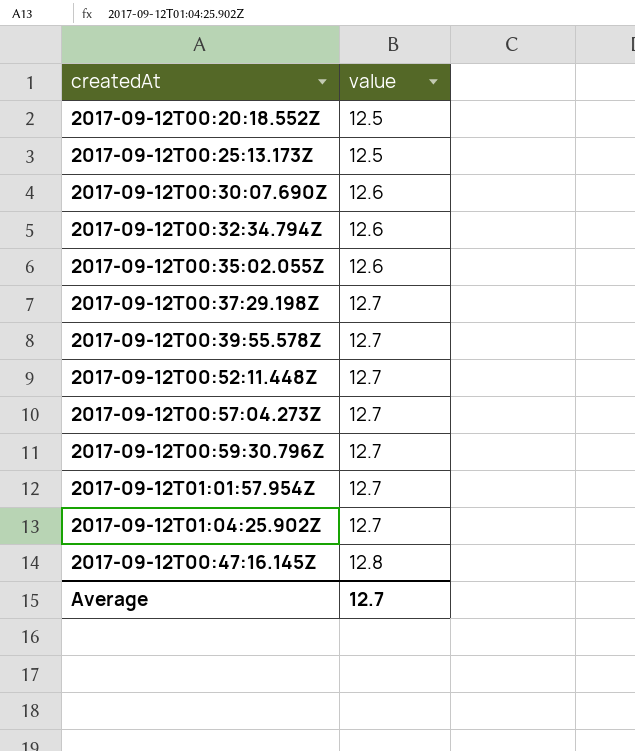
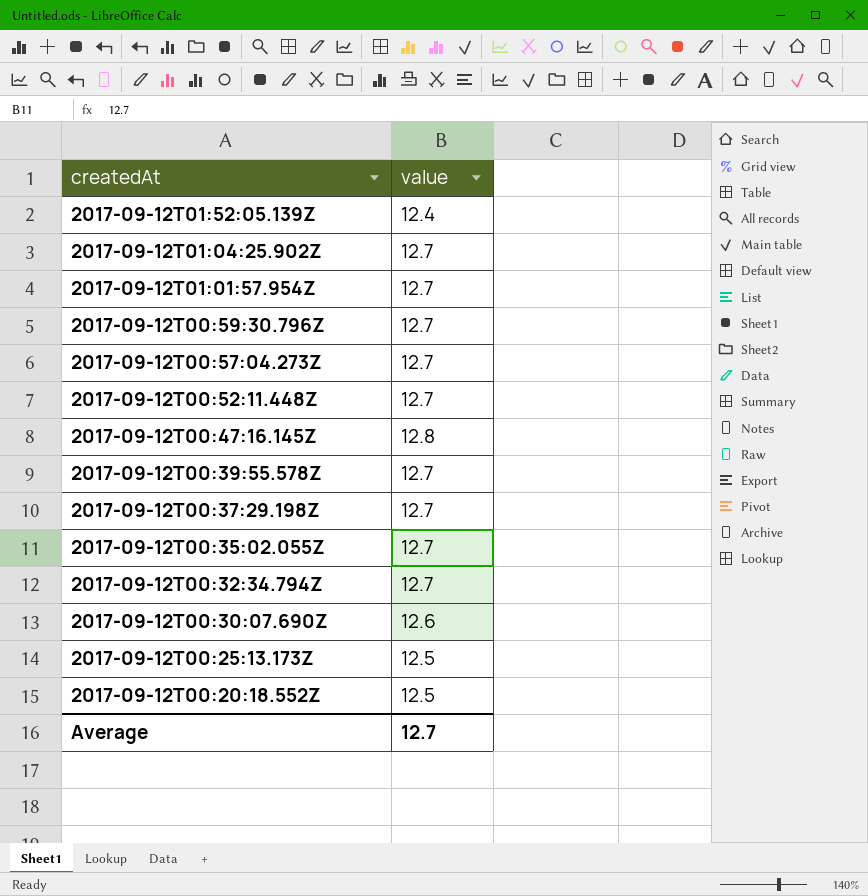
row order: value ascending -> createdAt descending
row 2017-09-12T01:52:05.139Z: none -> 12.4
2017-09-12T00:35:02.055Z | value: 12.6 -> 12.7
2017-09-12T00:32:34.794Z | value: 12.6 -> 12.7

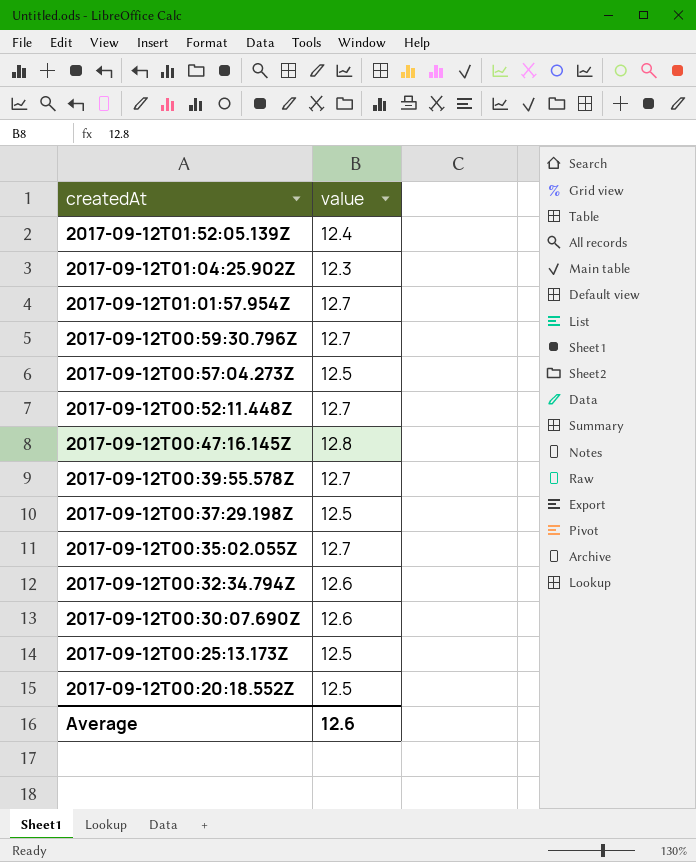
2017-09-12T01:04:25.902Z | value: 12.7 -> 12.3
2017-09-12T00:57:04.273Z | value: 12.7 -> 12.5
2017-09-12T00:37:29.198Z | value: 12.7 -> 12.5
2017-09-12T00:32:34.794Z | value: 12.7 -> 12.6
Average | value: 12.7 -> 12.6

